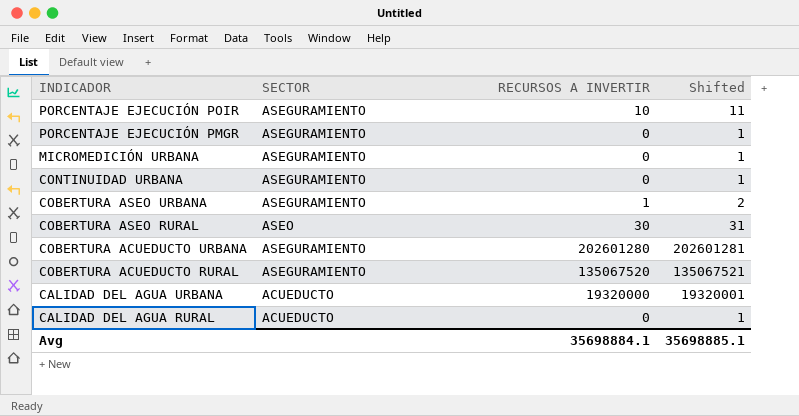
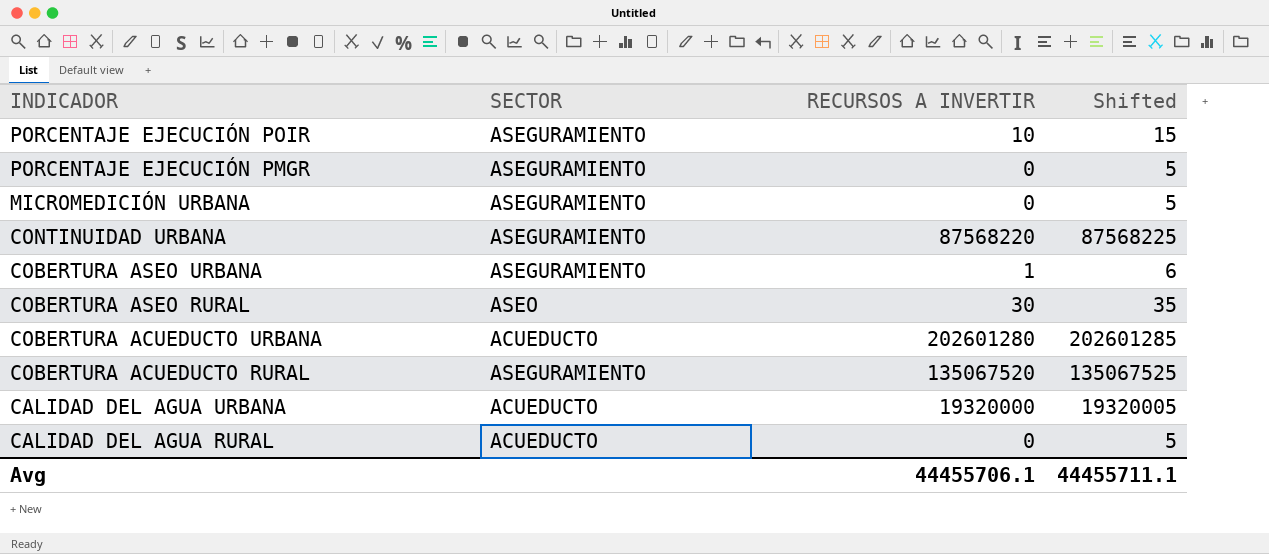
column Shifted | formula: [RECURSOS A INVERTIR] + 1 -> [RECURSOS A INVERTIR] + 5
CONTINUIDAD URBANA | RECURSOS A INVERTIR: 0 -> 87568220
COBERTURA ACUEDUCTO URBANA | SECTOR: ASEGURAMIENTO -> ACUEDUCTO
Avg | RECURSOS A INVERTIR: 35698884.1 -> 44455706.1
Avg | Shifted: 35698885.1 -> 44455711.1

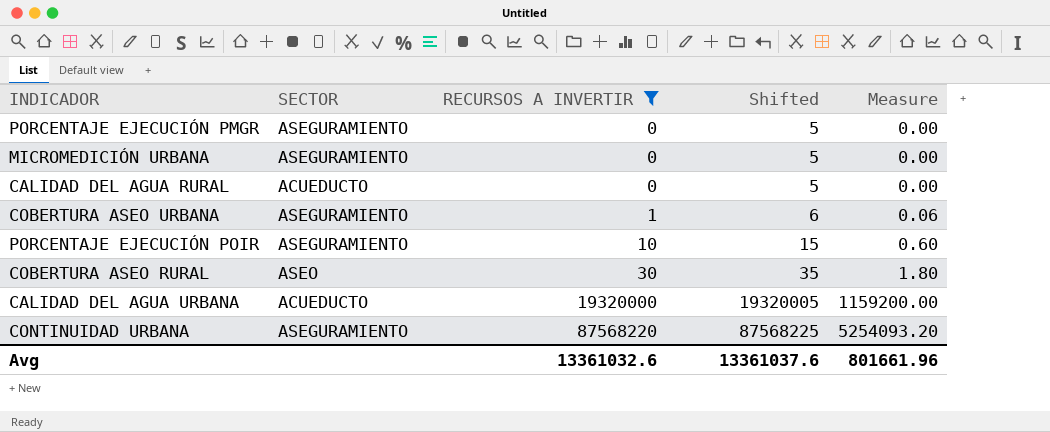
filter: none -> RECURSOS A INVERTIR <= 87568220
row order: INDICADOR descending -> RECURSOS A INVERTIR ascending
column Measure | formula: none -> [RECURSOS A INVERTIR] * 0.06
Avg | RECURSOS A INVERTIR: 44455706.1 -> 13361032.6
Avg | Shifted: 44455711.1 -> 13361037.6

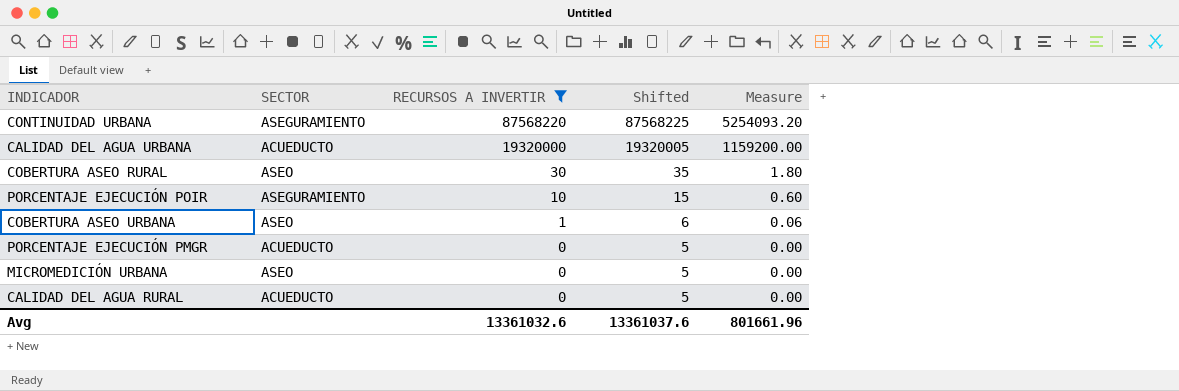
row order: RECURSOS A INVERTIR ascending -> RECURSOS A INVERTIR descending
COBERTURA ASEO URBANA | SECTOR: ASEGURAMIENTO -> ASEO
PORCENTAJE EJECUCIÓN PMGR | SECTOR: ASEGURAMIENTO -> ACUEDUCTO
MICROMEDICIÓN URBANA | SECTOR: ASEGURAMIENTO -> ASEO

